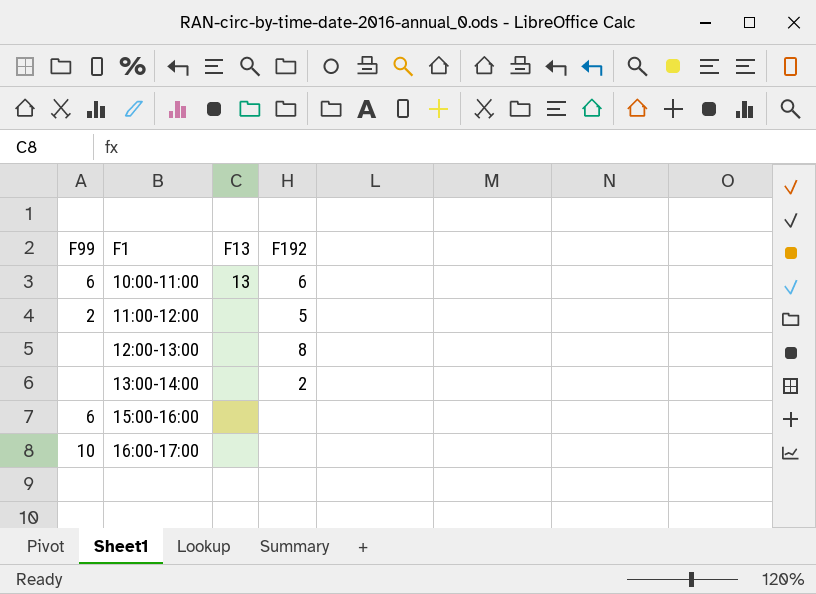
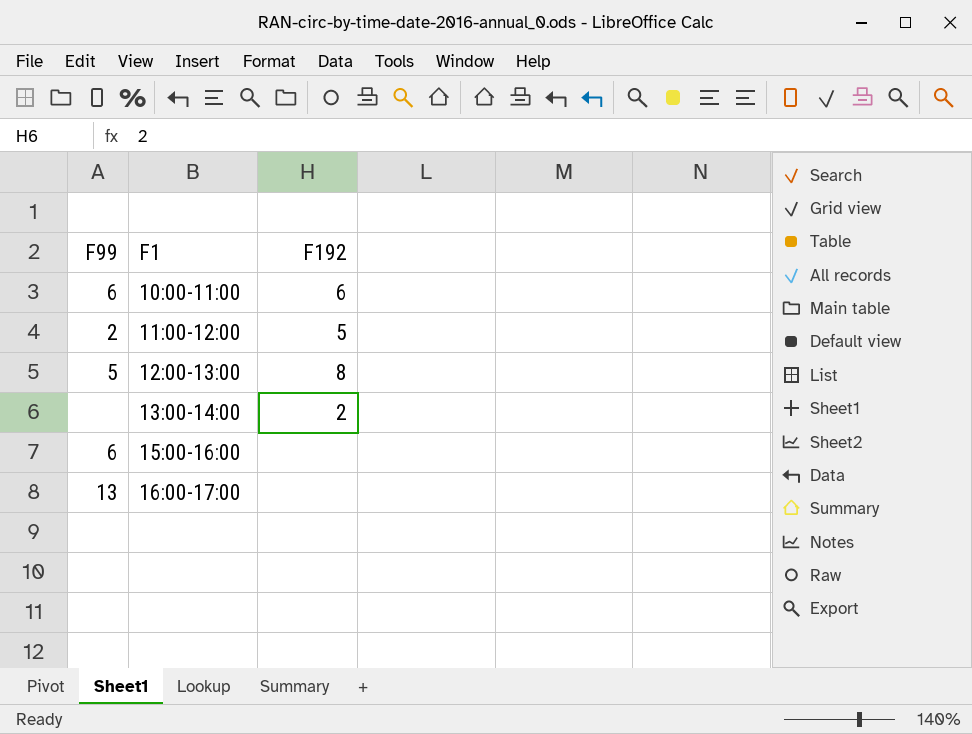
column F13 | position: 3 -> none
12:00-13:00 | F99: none -> 5
16:00-17:00 | F99: 10 -> 13

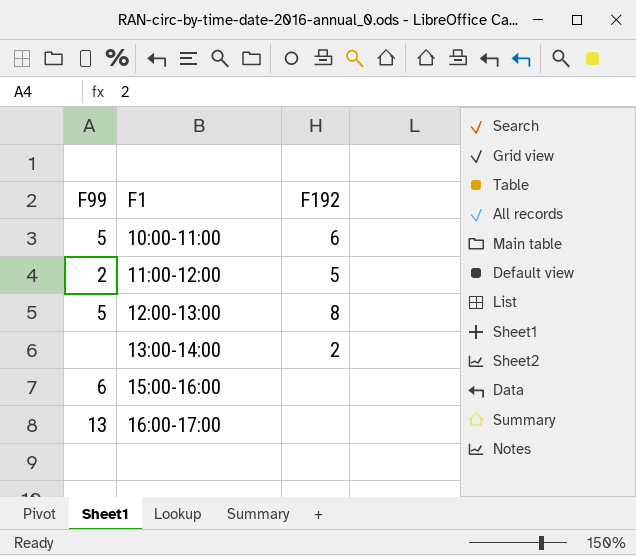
10:00-11:00 | F99: 6 -> 5

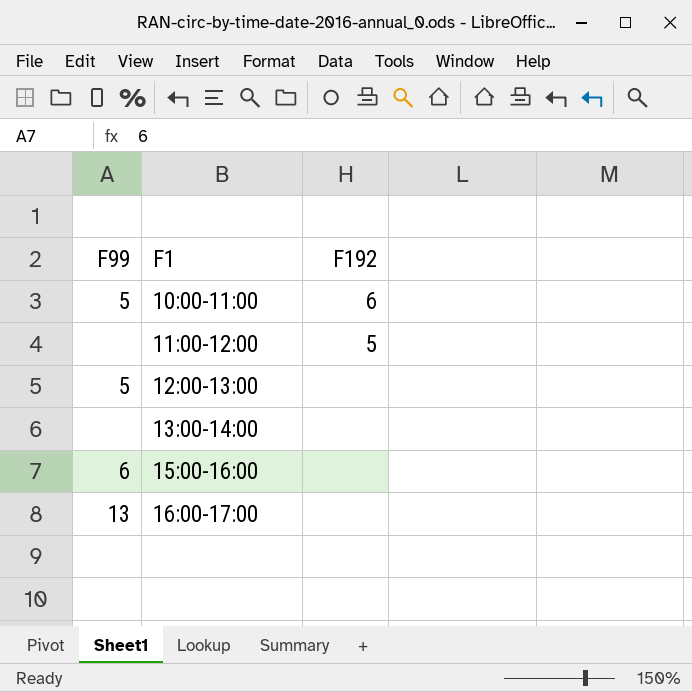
11:00-12:00 | F99: 2 -> none
12:00-13:00 | F192: 8 -> none
13:00-14:00 | F192: 2 -> none

